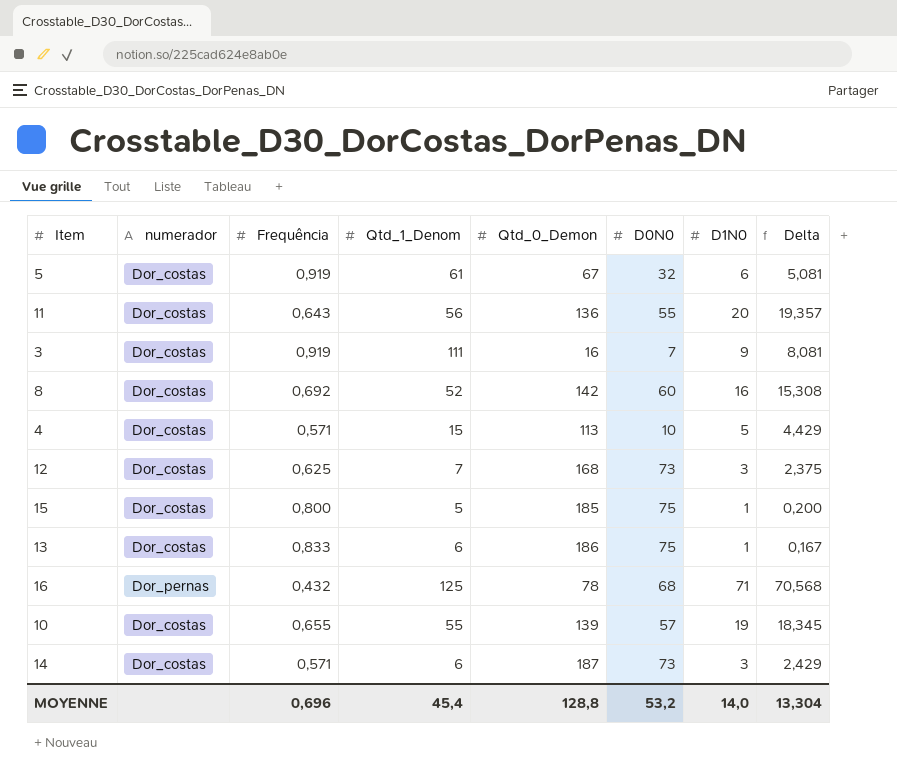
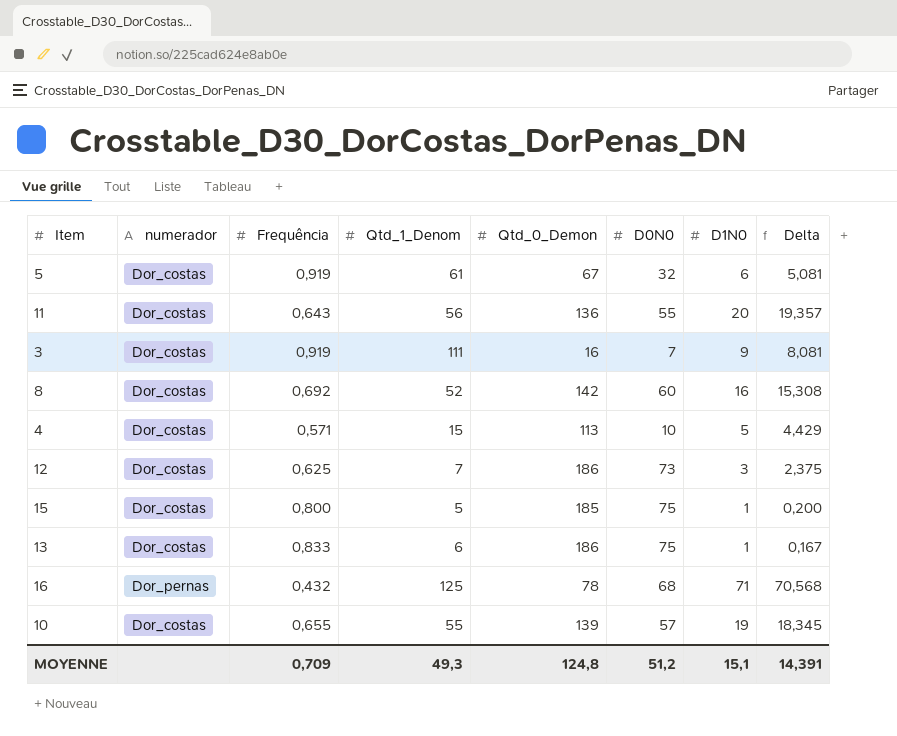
row 14: Dor_costas | 0,571 | 6 | 187 | 73 | 3 | 2,429 -> none
12 | Qtd_0_Demon: 168 -> 186
MOYENNE | Frequência: 0,696 -> 0,709
MOYENNE | Qtd_1_Denom: 45,4 -> 49,3
MOYENNE | Qtd_0_Demon: 128,8 -> 124,8
MOYENNE | D0N0: 53,2 -> 51,2
MOYENNE | D1N0: 14,0 -> 15,1
MOYENNE | Delta: 13,304 -> 14,391

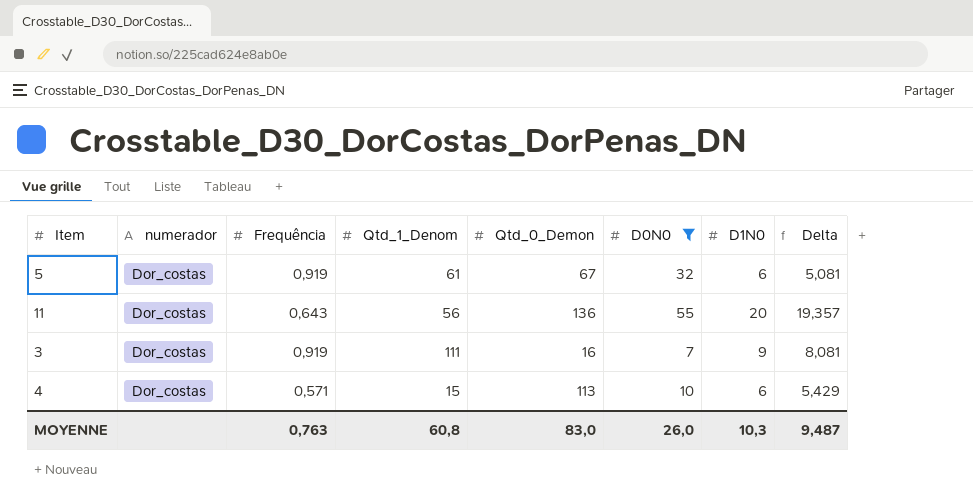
filter: none -> D0N0 <= 55
4 | D1N0: 5 -> 6
4 | Delta: 4,429 -> 5,429
MOYENNE | Frequência: 0,709 -> 0,763
MOYENNE | Qtd_1_Denom: 49,3 -> 60,8
MOYENNE | Qtd_0_Demon: 124,8 -> 83,0
MOYENNE | D0N0: 51,2 -> 26,0
MOYENNE | D1N0: 15,1 -> 10,3
MOYENNE | Delta: 14,391 -> 9,487

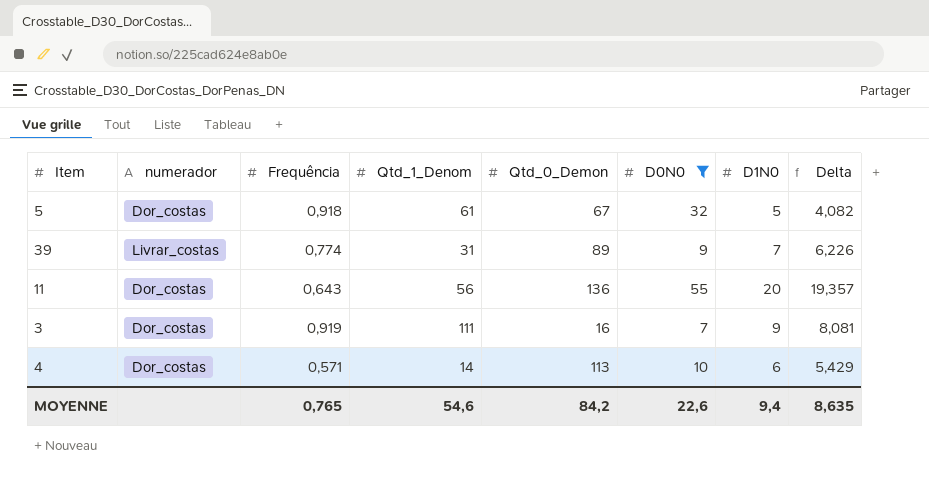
5 | Frequência: 0,919 -> 0,918
5 | D1N0: 6 -> 5
5 | Delta: 5,081 -> 4,082
row 39: none -> Livrar_costas | 0,774 | 31 | 89 | 9 | 7 | 6,226
4 | Qtd_1_Denom: 15 -> 14
MOYENNE | Frequência: 0,763 -> 0,765
MOYENNE | Qtd_1_Denom: 60,8 -> 54,6
MOYENNE | Qtd_0_Demon: 83,0 -> 84,2
MOYENNE | D0N0: 26,0 -> 22,6
MOYENNE | D1N0: 10,3 -> 9,4
MOYENNE | Delta: 9,487 -> 8,635

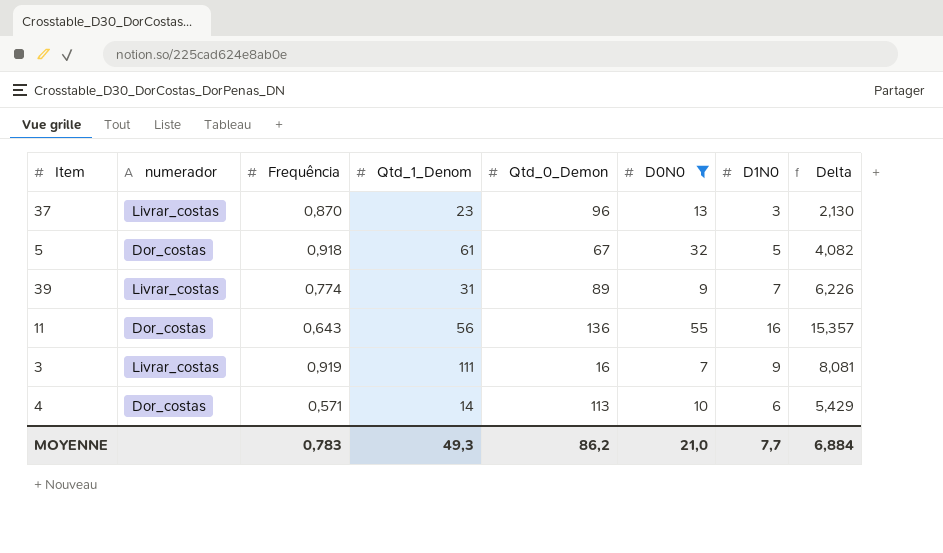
row 37: none -> Livrar_costas | 0,870 | 23 | 96 | 13 | 3 | 2,130
11 | D1N0: 20 -> 16
11 | Delta: 19,357 -> 15,357
3 | numerador: Dor_costas -> Livrar_costas
MOYENNE | Frequência: 0,765 -> 0,783
MOYENNE | Qtd_1_Denom: 54,6 -> 49,3
MOYENNE | Qtd_0_Demon: 84,2 -> 86,2
MOYENNE | D0N0: 22,6 -> 21,0
MOYENNE | D1N0: 9,4 -> 7,7
MOYENNE | Delta: 8,635 -> 6,884

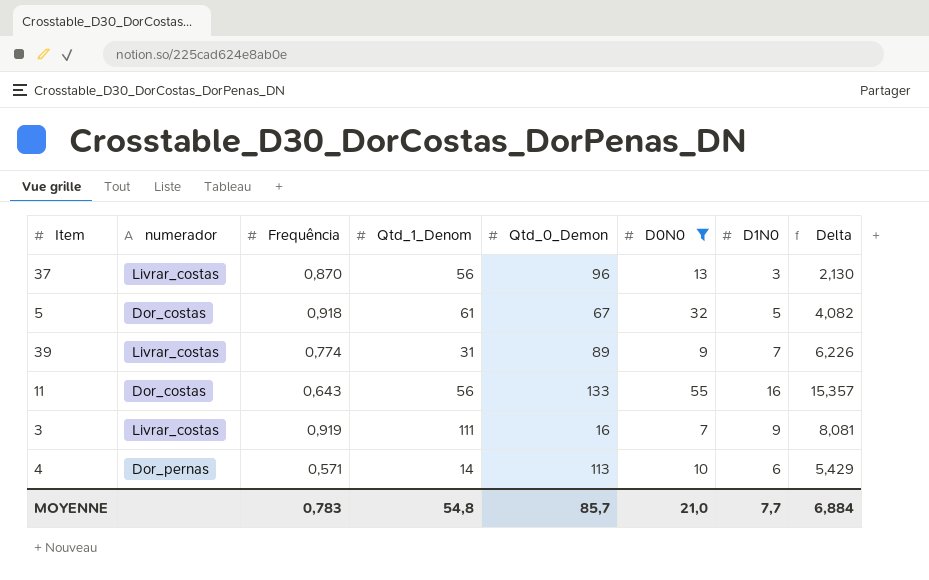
37 | Qtd_1_Denom: 23 -> 56
11 | Qtd_0_Demon: 136 -> 133
4 | numerador: Dor_costas -> Dor_pernas
MOYENNE | Qtd_1_Denom: 49,3 -> 54,8
MOYENNE | Qtd_0_Demon: 86,2 -> 85,7

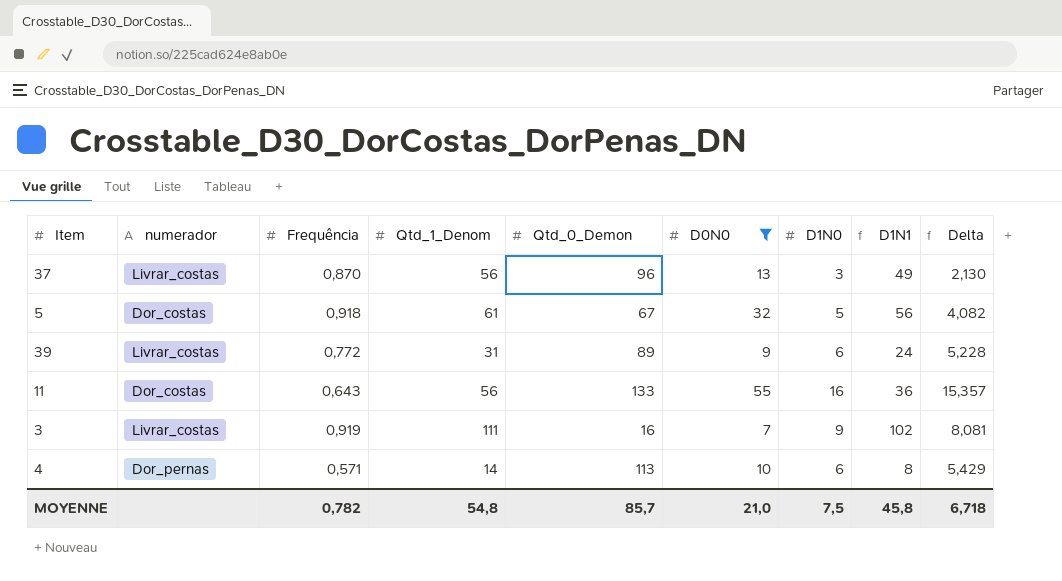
column D1N1 | formula: none -> [Frequência] * [Qtd_1_Denom]
39 | Frequência: 0,774 -> 0,772
39 | D1N0: 7 -> 6
39 | Delta: 6,226 -> 5,228
MOYENNE | Frequência: 0,783 -> 0,782
MOYENNE | D1N0: 7,7 -> 7,5
MOYENNE | Delta: 6,884 -> 6,718

